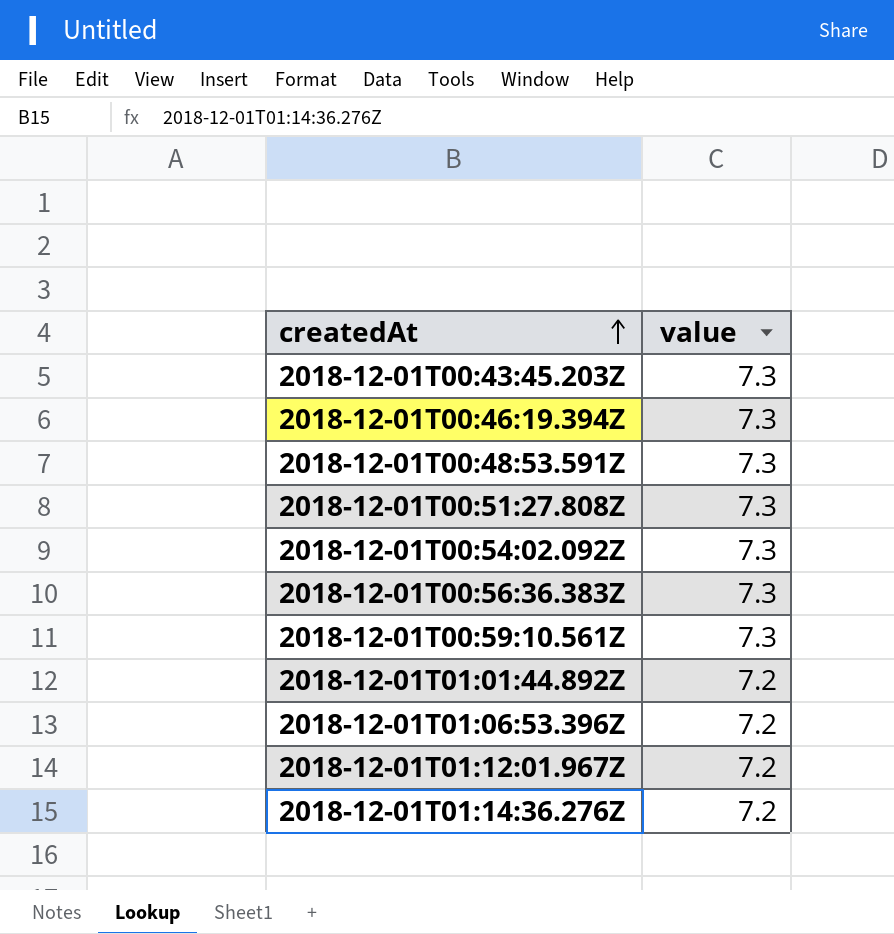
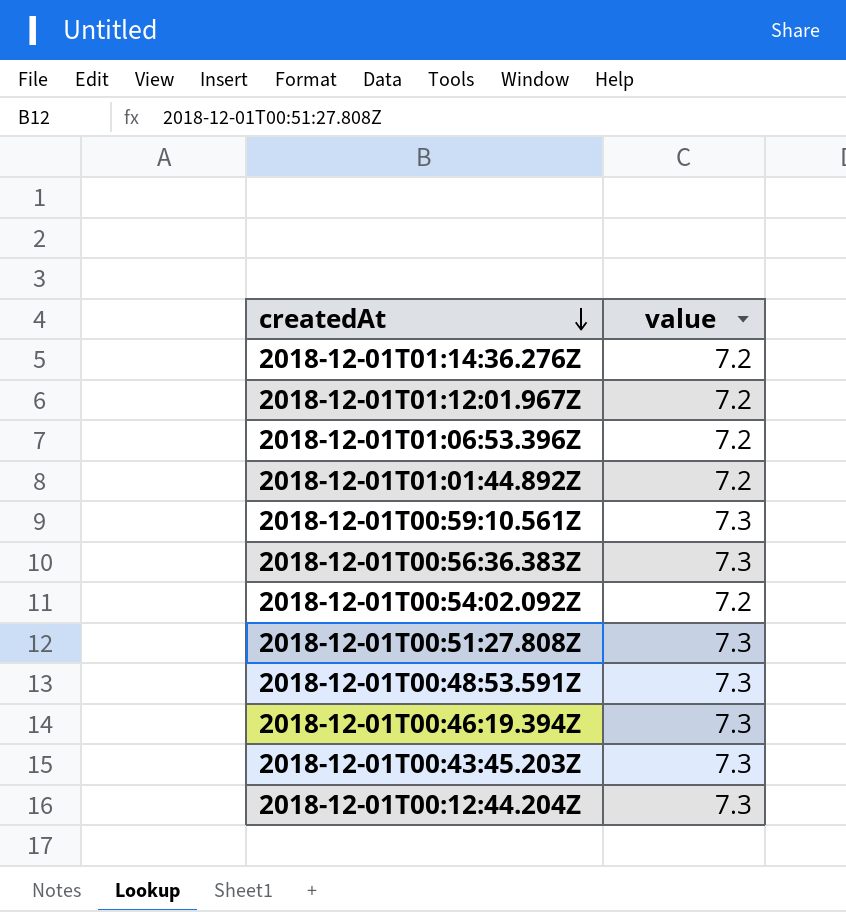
row order: createdAt ascending -> createdAt descending
2018-12-01T00:54:02.092Z | value: 7.3 -> 7.2
row 2018-12-01T00:12:44.204Z: none -> 7.3

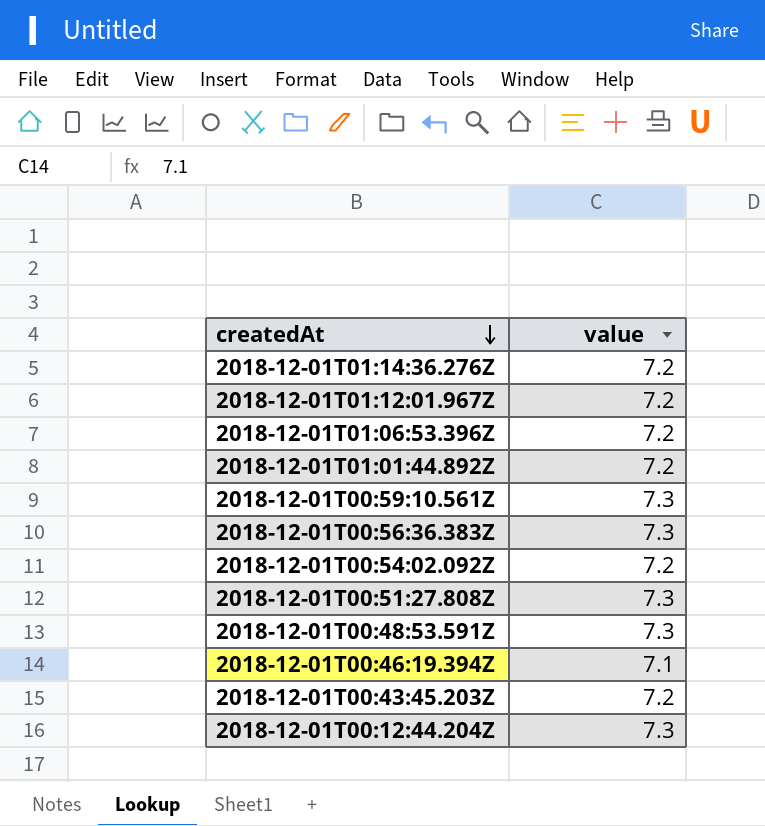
2018-12-01T00:46:19.394Z | value: 7.3 -> 7.1
2018-12-01T00:43:45.203Z | value: 7.3 -> 7.2

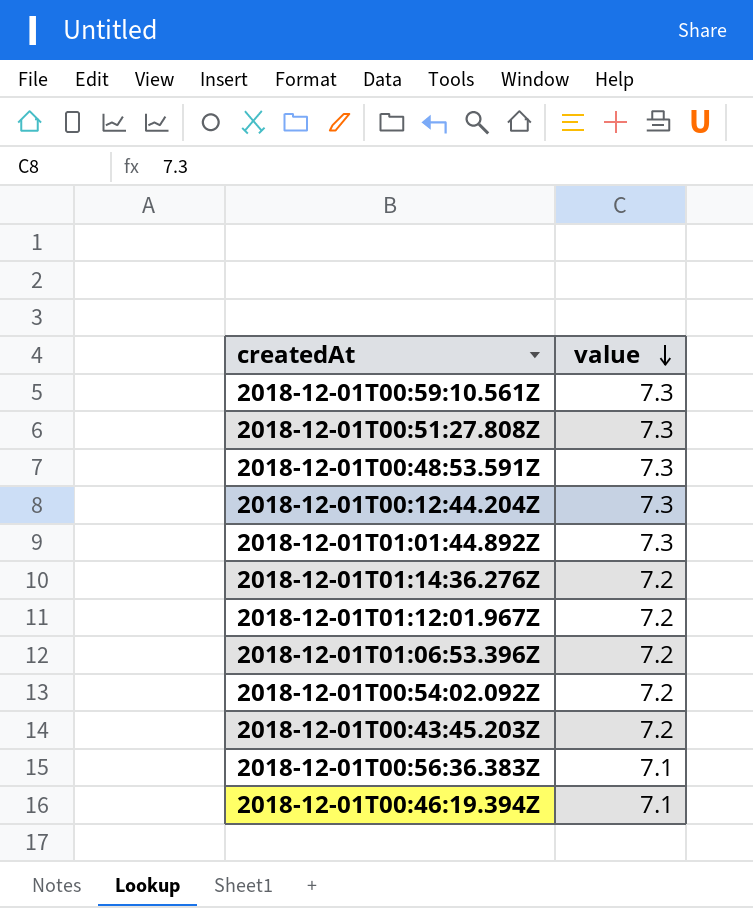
row order: createdAt descending -> value descending
2018-12-01T01:01:44.892Z | value: 7.2 -> 7.3
2018-12-01T00:56:36.383Z | value: 7.3 -> 7.1

